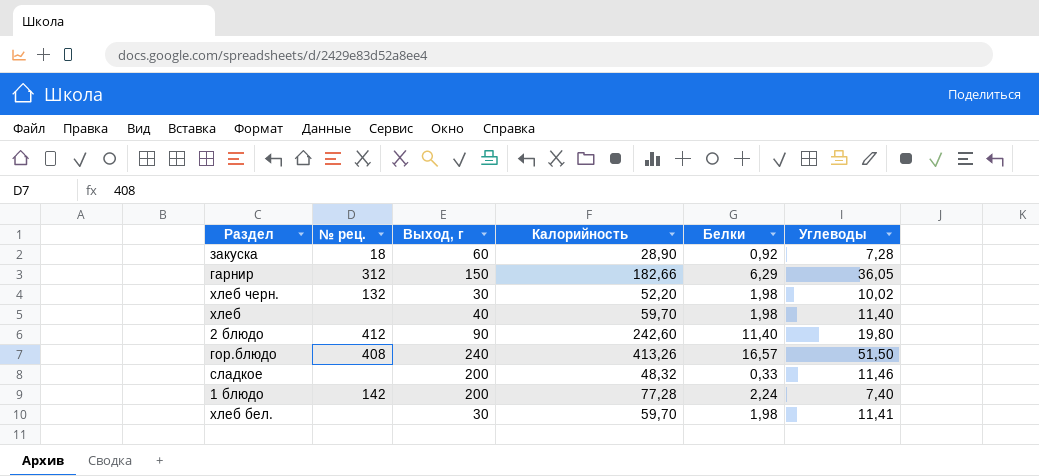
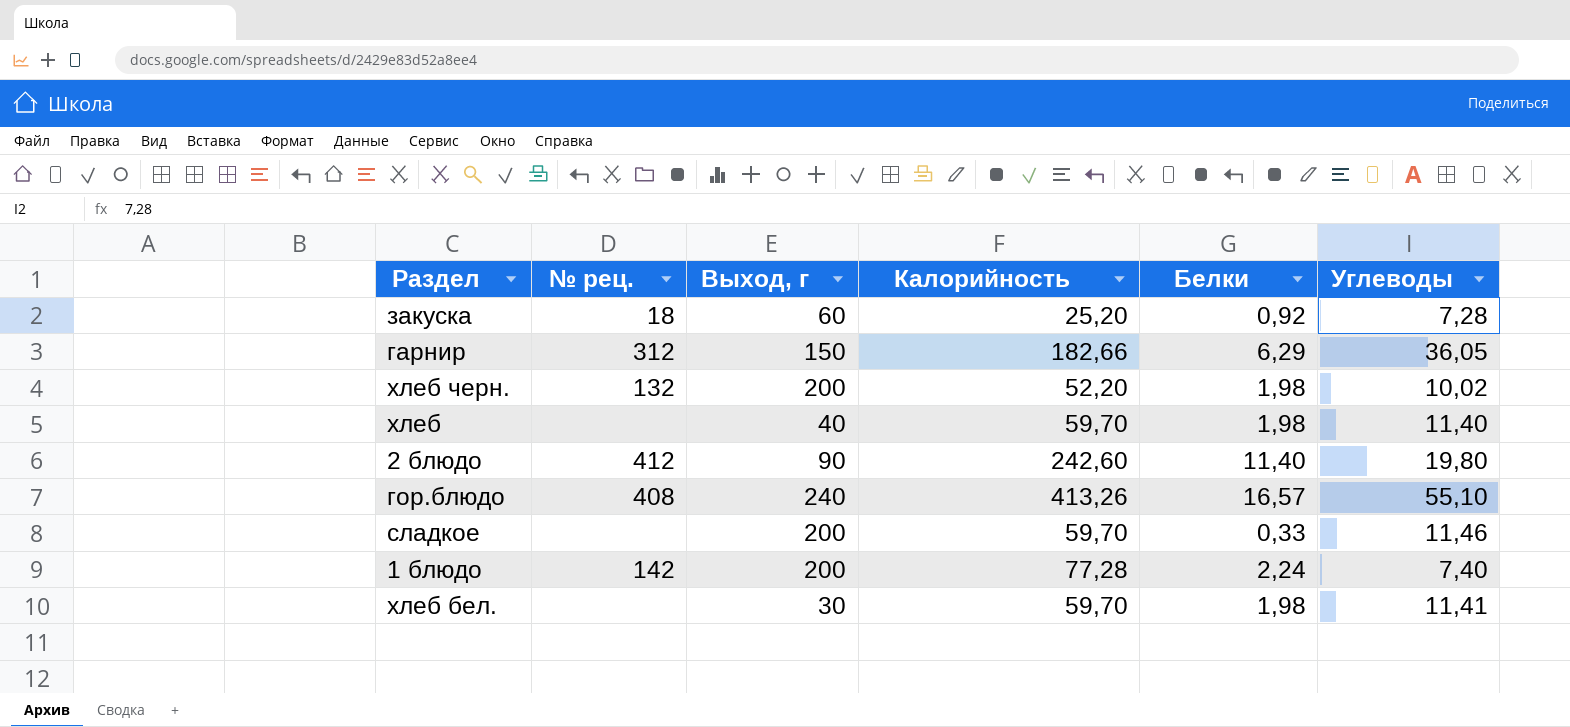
закуска | Калорийность: 28,90 -> 25,20
хлеб черн. | Выход, г: 30 -> 200
гор.блюдо | Углеводы: 51,50 -> 55,10
сладкое | Калорийность: 48,32 -> 59,70

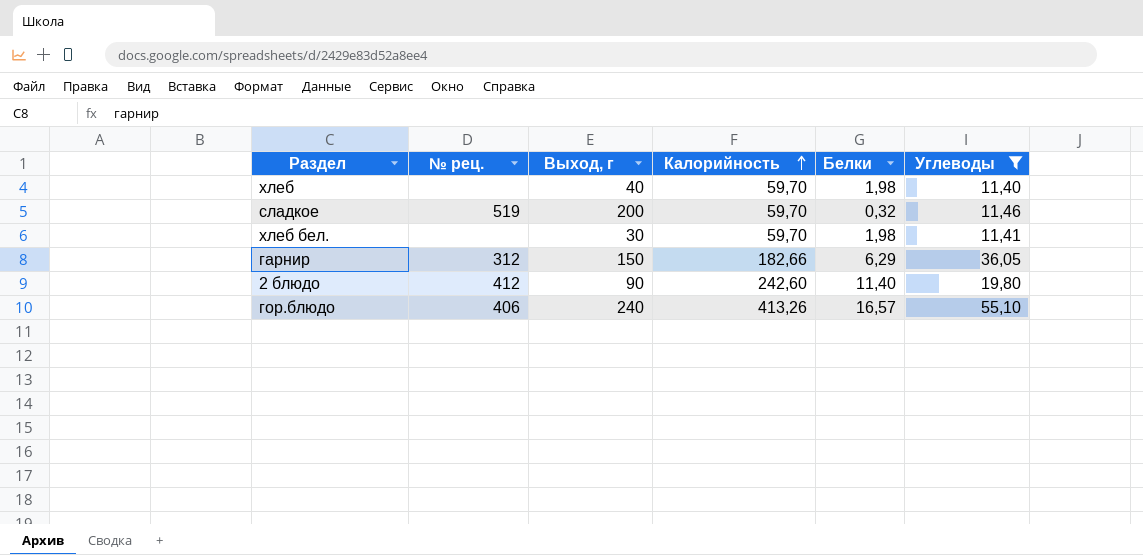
filter: none -> Углеводы >= 11,40
row order: none -> Калорийность ascending
сладкое | № рец.: none -> 519
сладкое | Белки: 0,33 -> 0,32
гор.блюдо | № рец.: 408 -> 406

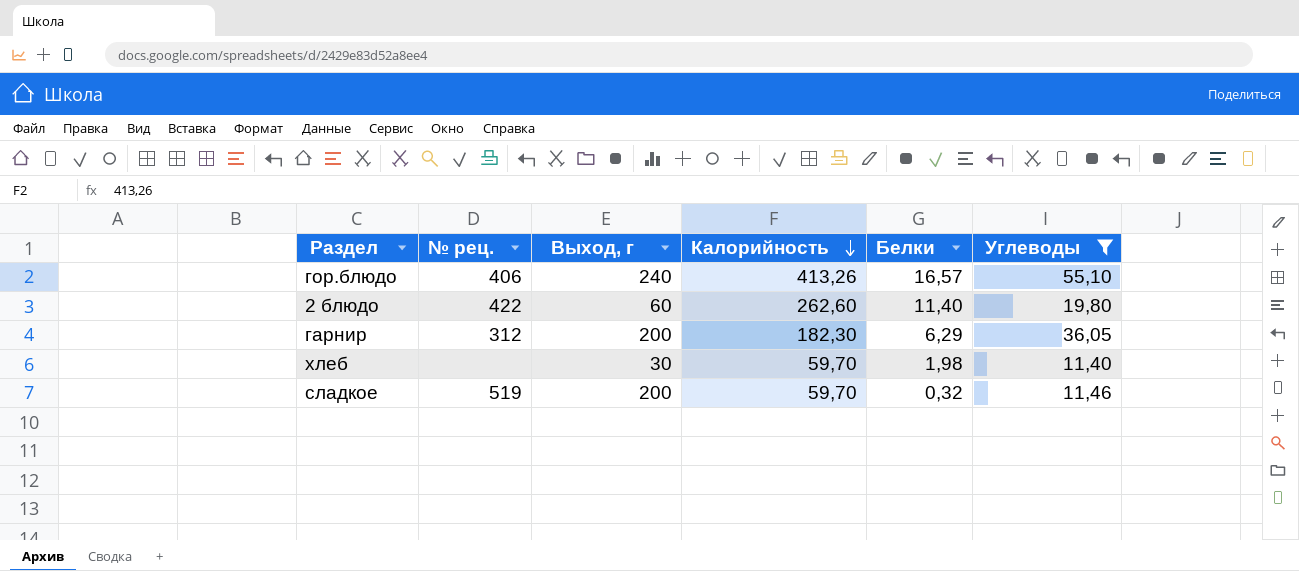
row order: Калорийность ascending -> Калорийность descending
row хлеб бел.: none | 30 | 59,70 | 1,98 | 11,41 -> none
2 блюдо | № рец.: 412 -> 422
2 блюдо | Выход, г: 90 -> 60
2 блюдо | Калорийность: 242,60 -> 262,60
гарнир | Выход, г: 150 -> 200
гарнир | Калорийность: 182,66 -> 182,30
хлеб | Выход, г: 40 -> 30

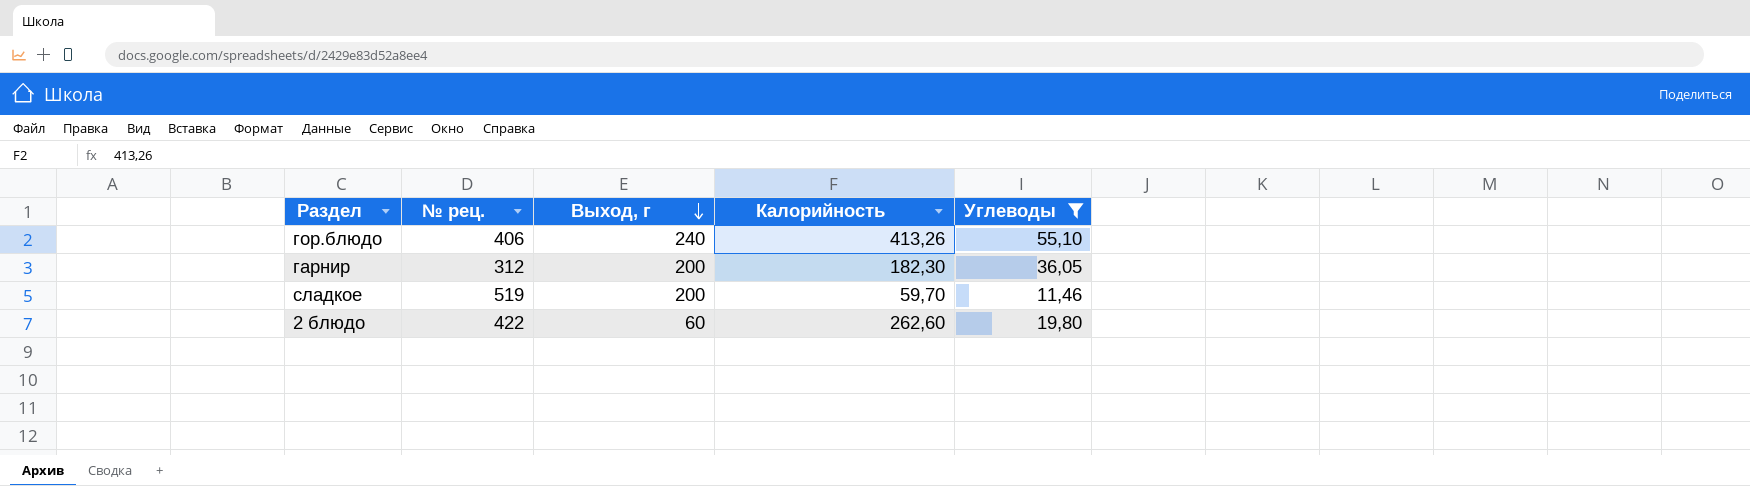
row order: Калорийность descending -> Выход, г descending
column Белки | position: 5 -> none
row хлеб: none | 30 | 59,70 | 1,98 | 11,40 -> none

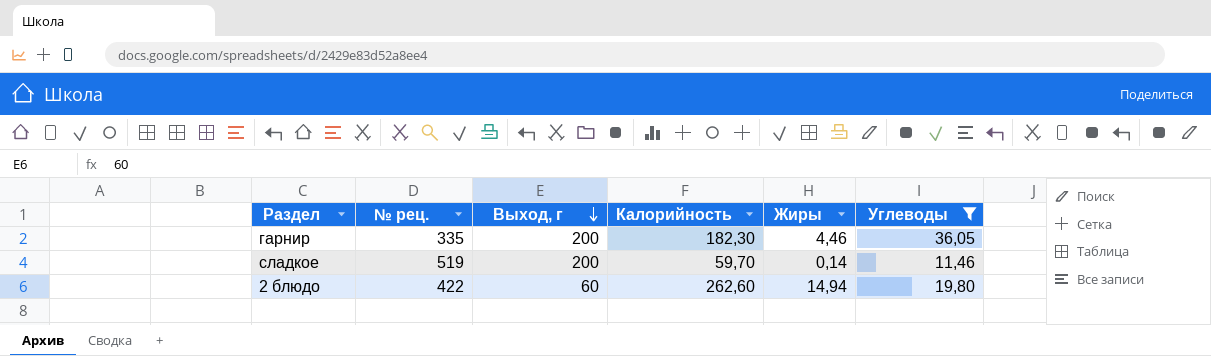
column Жиры | position: none -> 5
row гор.блюдо: 406 | 240 | 413,26 | 55,10 -> none
гарнир | № рец.: 312 -> 335

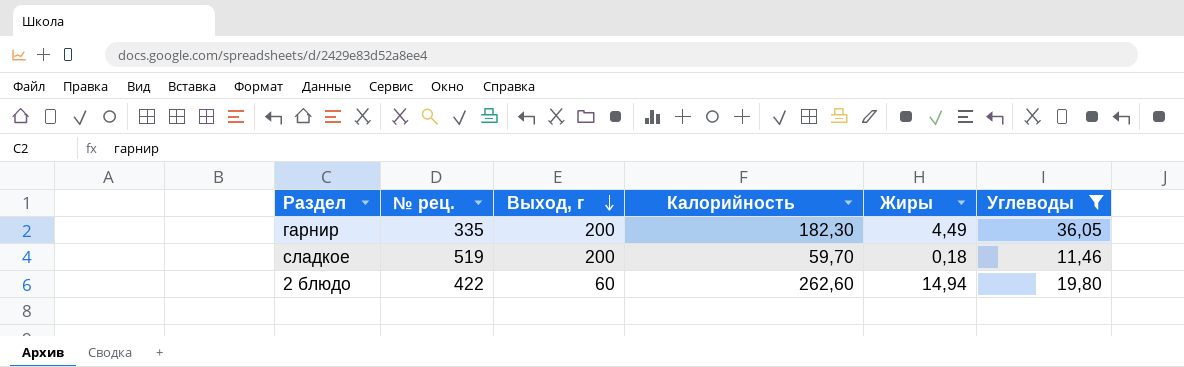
гарнир | Жиры: 4,46 -> 4,49
сладкое | Жиры: 0,14 -> 0,18

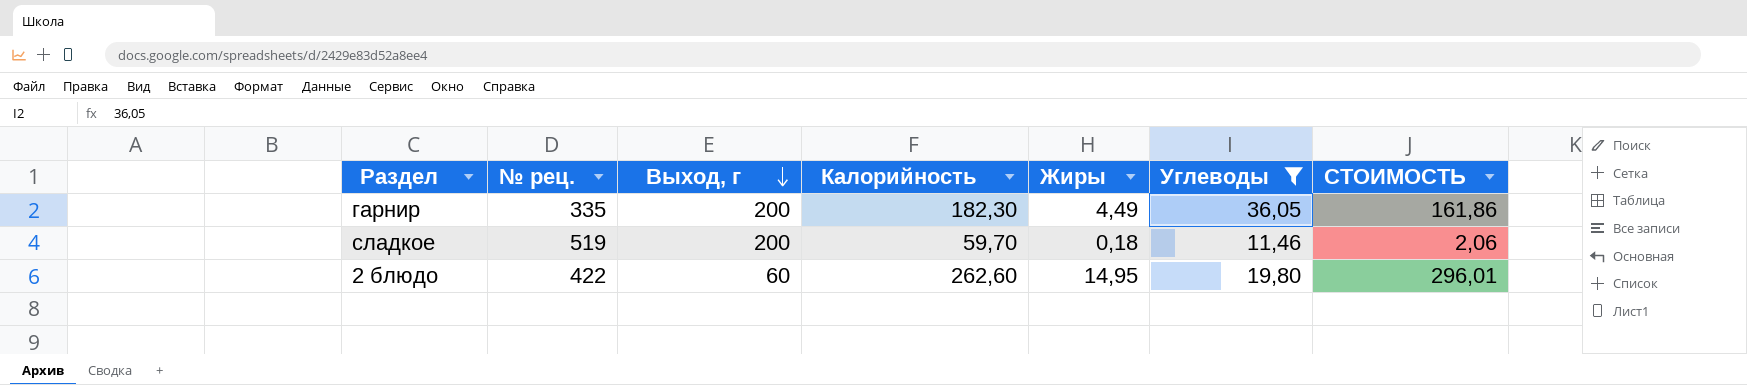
column СТОИМОСТЬ | formula: none -> [Жиры] * [Углеводы]
2 блюдо | Жиры: 14,94 -> 14,95

